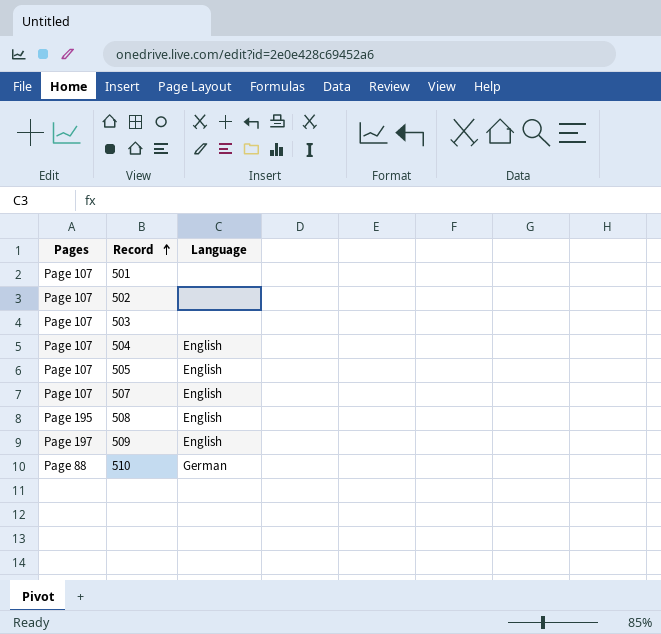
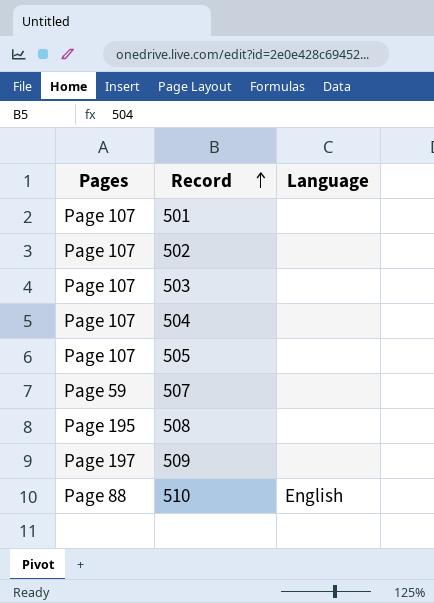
504 | Language: English -> none
505 | Language: English -> none
507 | Pages: Page 107 -> Page 59
507 | Language: English -> none
508 | Language: English -> none
509 | Language: English -> none
510 | Language: German -> English

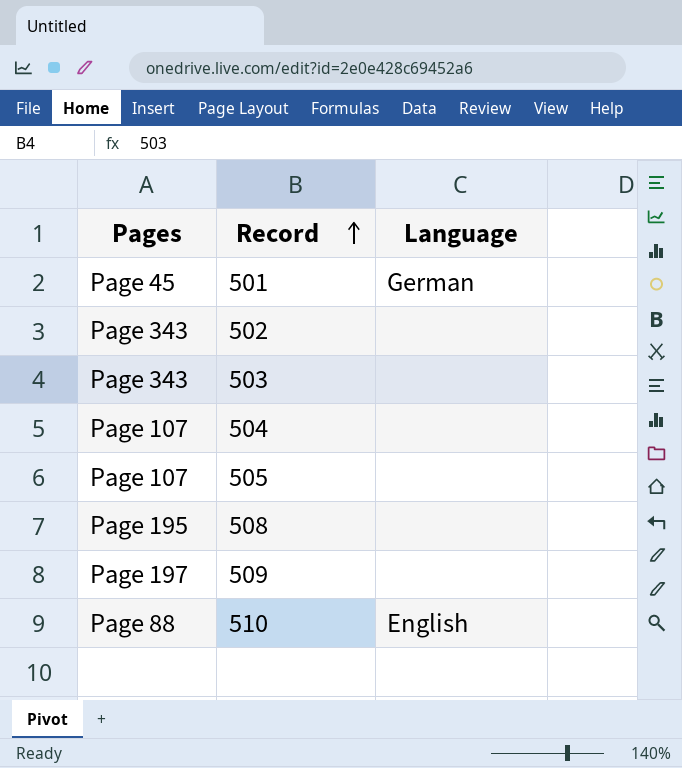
row 507: Page 59 | none -> none
501 | Pages: Page 107 -> Page 45
501 | Language: none -> German
502 | Pages: Page 107 -> Page 343
503 | Pages: Page 107 -> Page 343

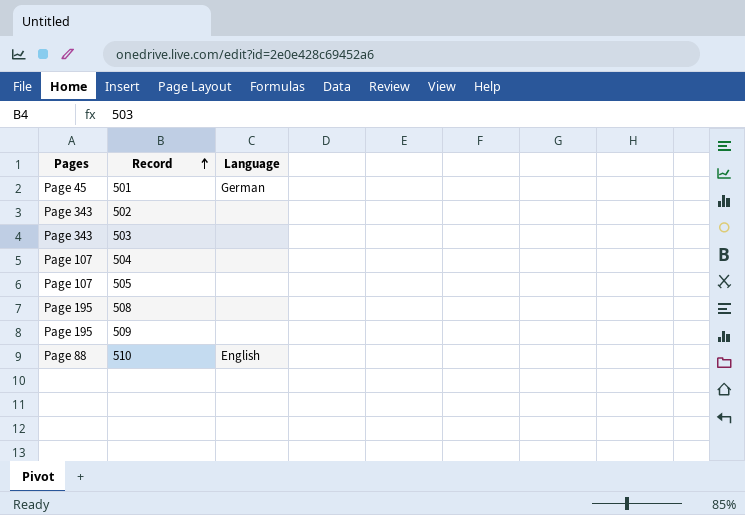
509 | Pages: Page 197 -> Page 195

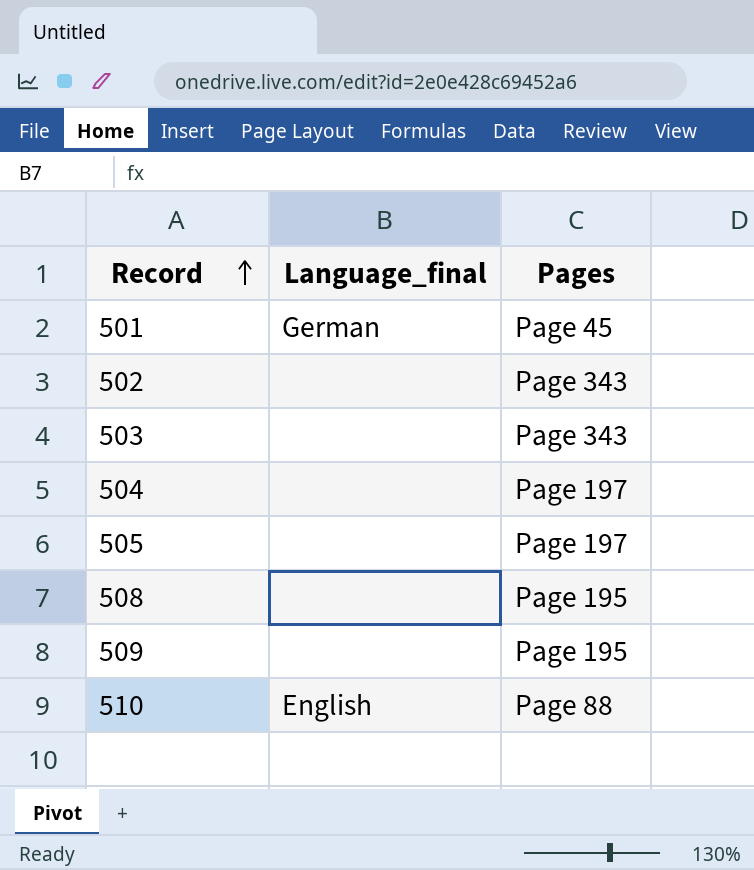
column name: Language -> Language_final
column Pages | position: 1 -> 3
504 | Pages: Page 107 -> Page 197
505 | Pages: Page 107 -> Page 197

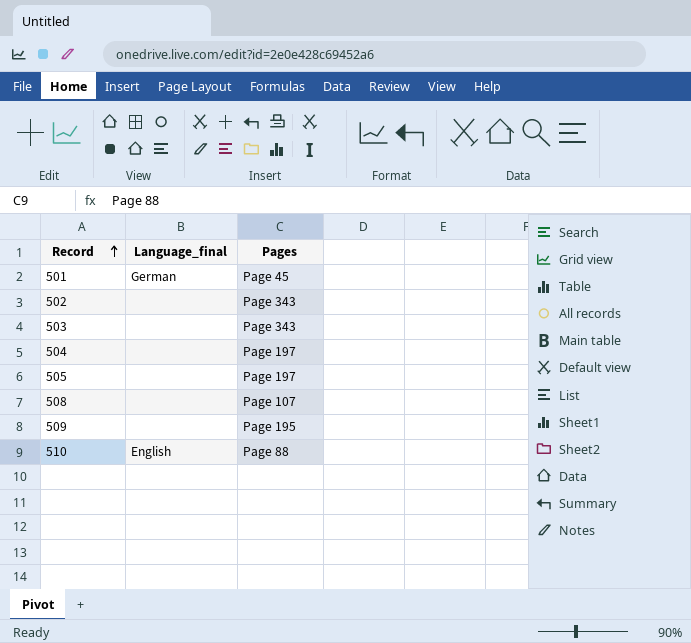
508 | Pages: Page 195 -> Page 107

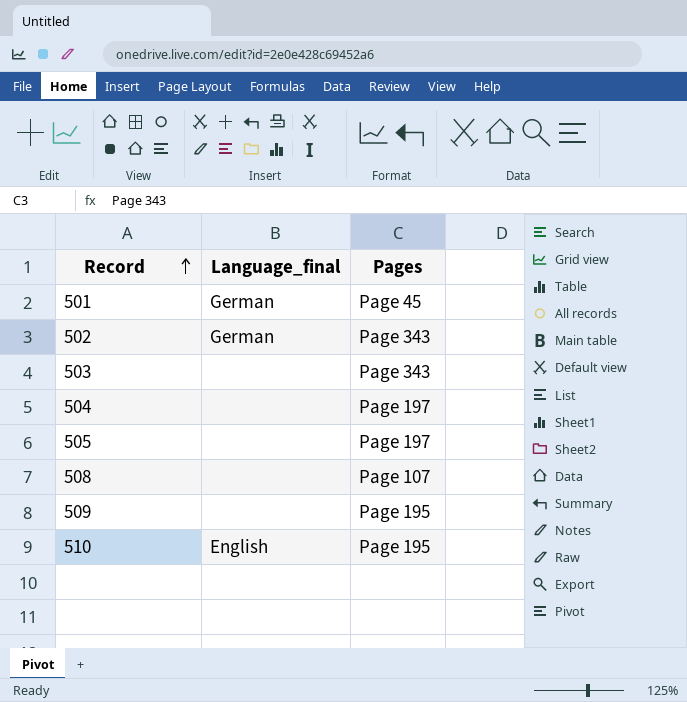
502 | Language_final: none -> German
510 | Pages: Page 88 -> Page 195

